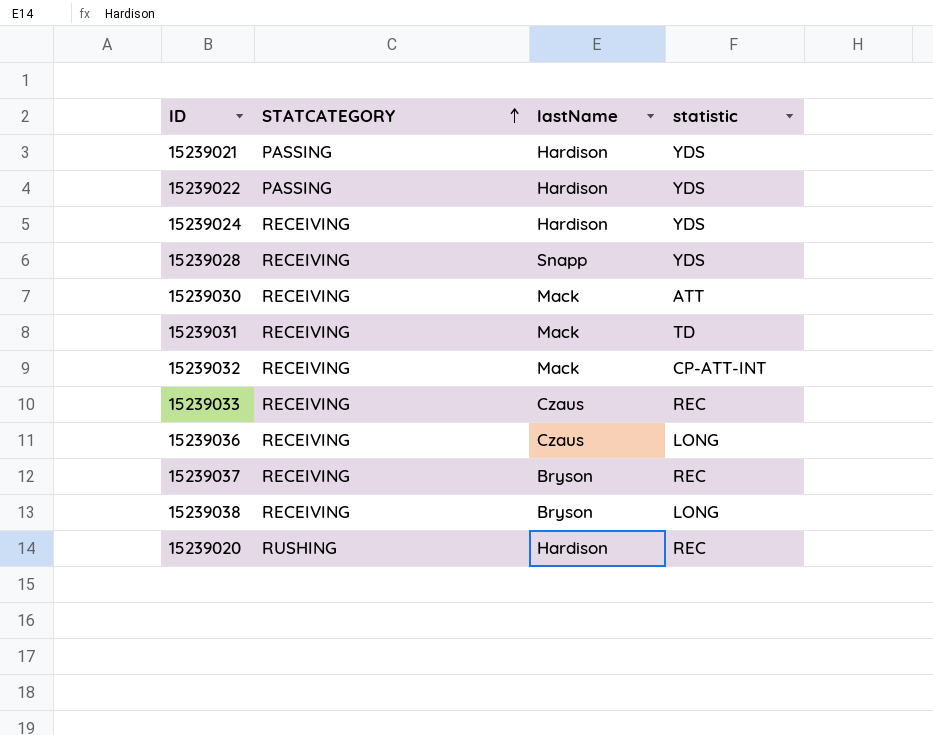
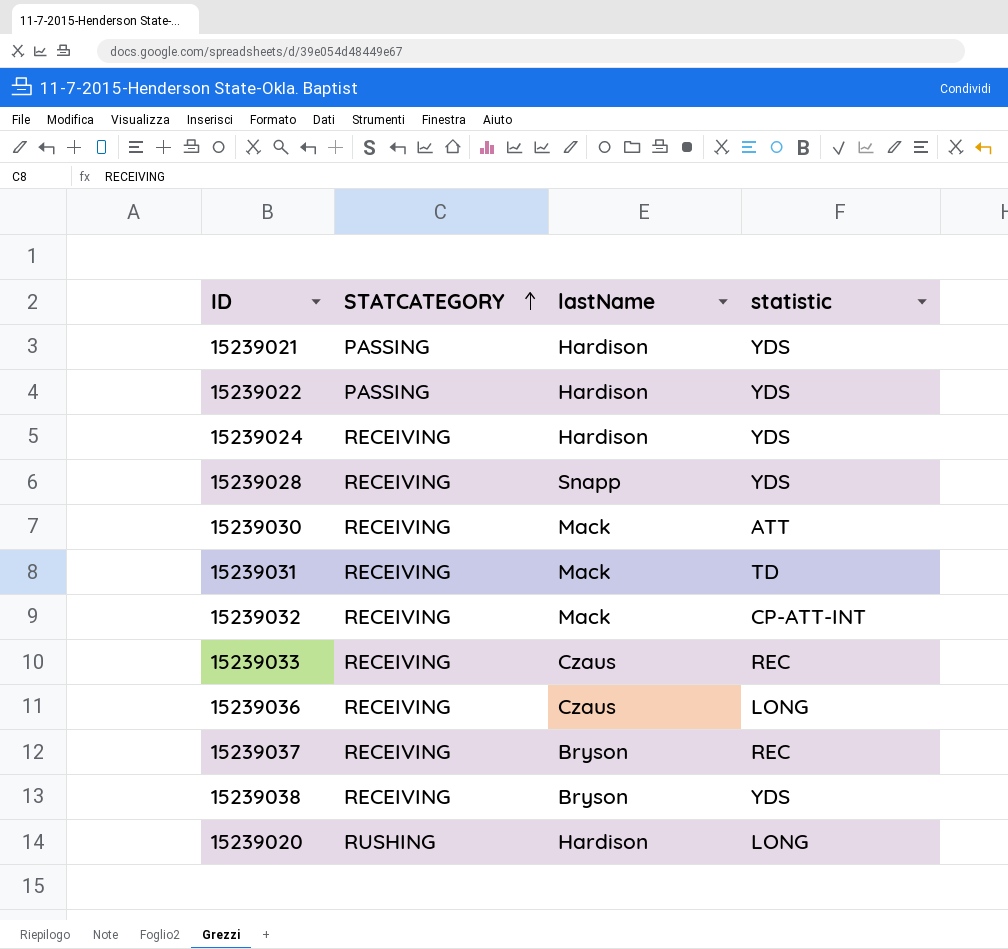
15239038 | statistic: LONG -> YDS
15239020 | statistic: REC -> LONG

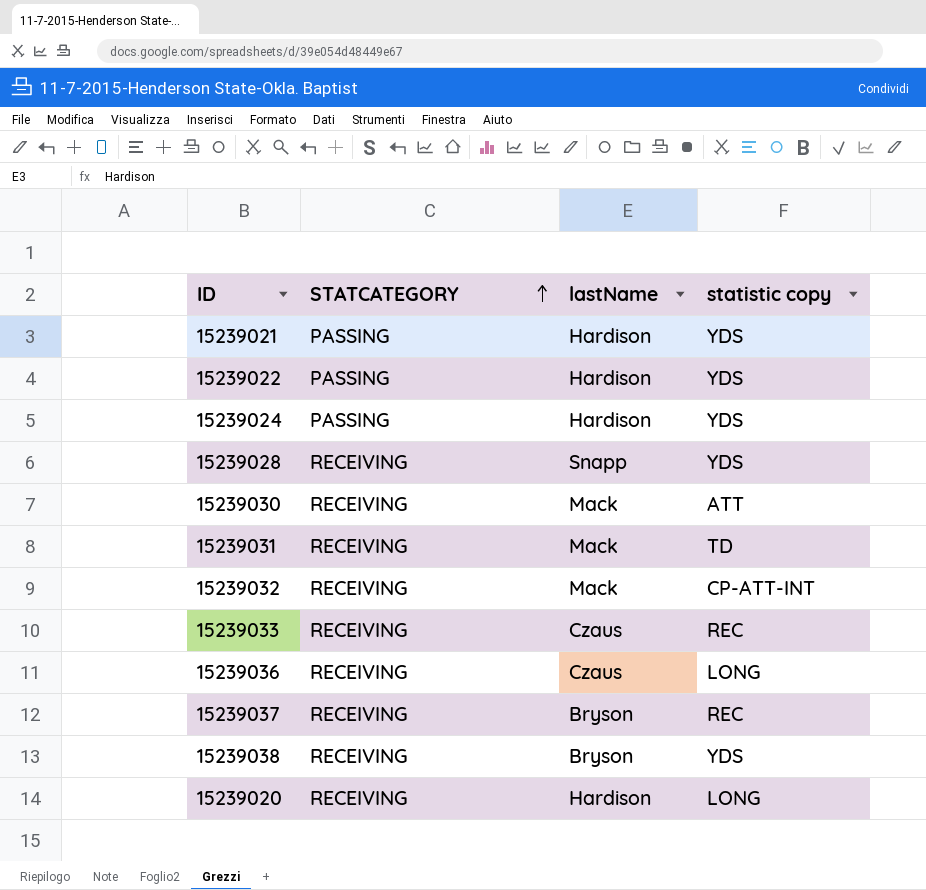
column name: statistic -> statistic copy
15239024 | STATCATEGORY: RECEIVING -> PASSING
15239020 | STATCATEGORY: RUSHING -> RECEIVING

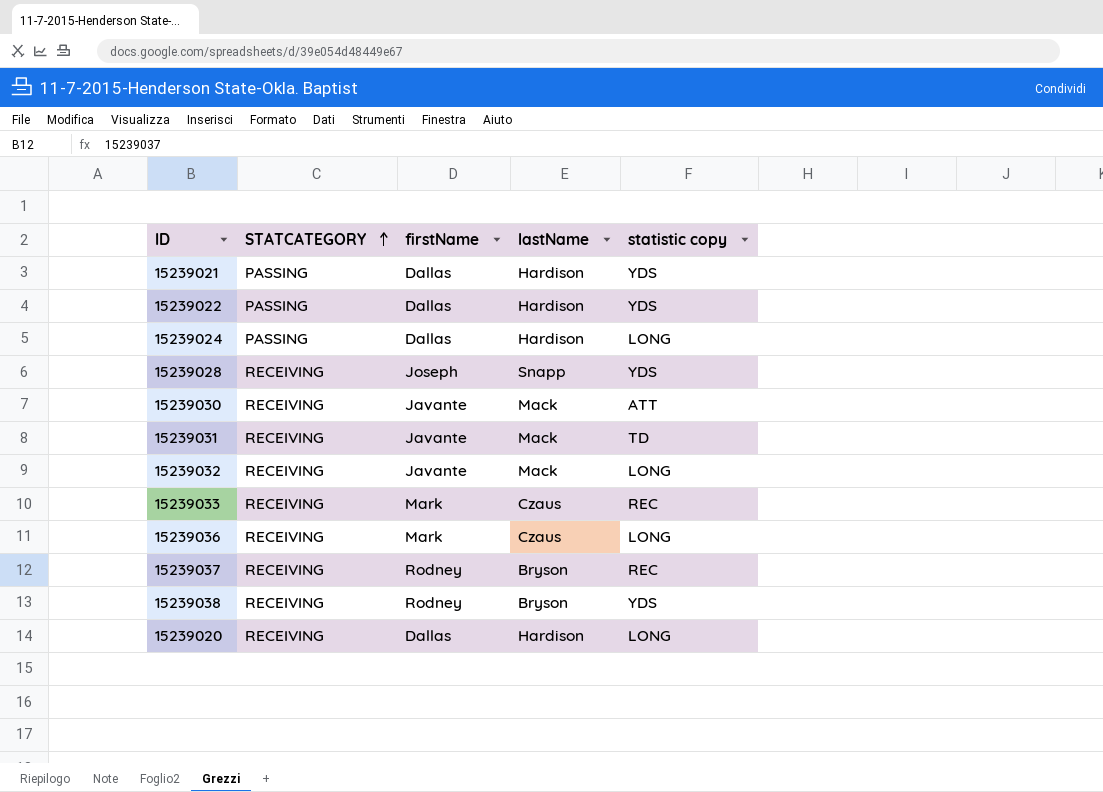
column firstName | position: none -> 3
15239024 | statistic copy: YDS -> LONG
15239032 | statistic copy: CP-ATT-INT -> LONG

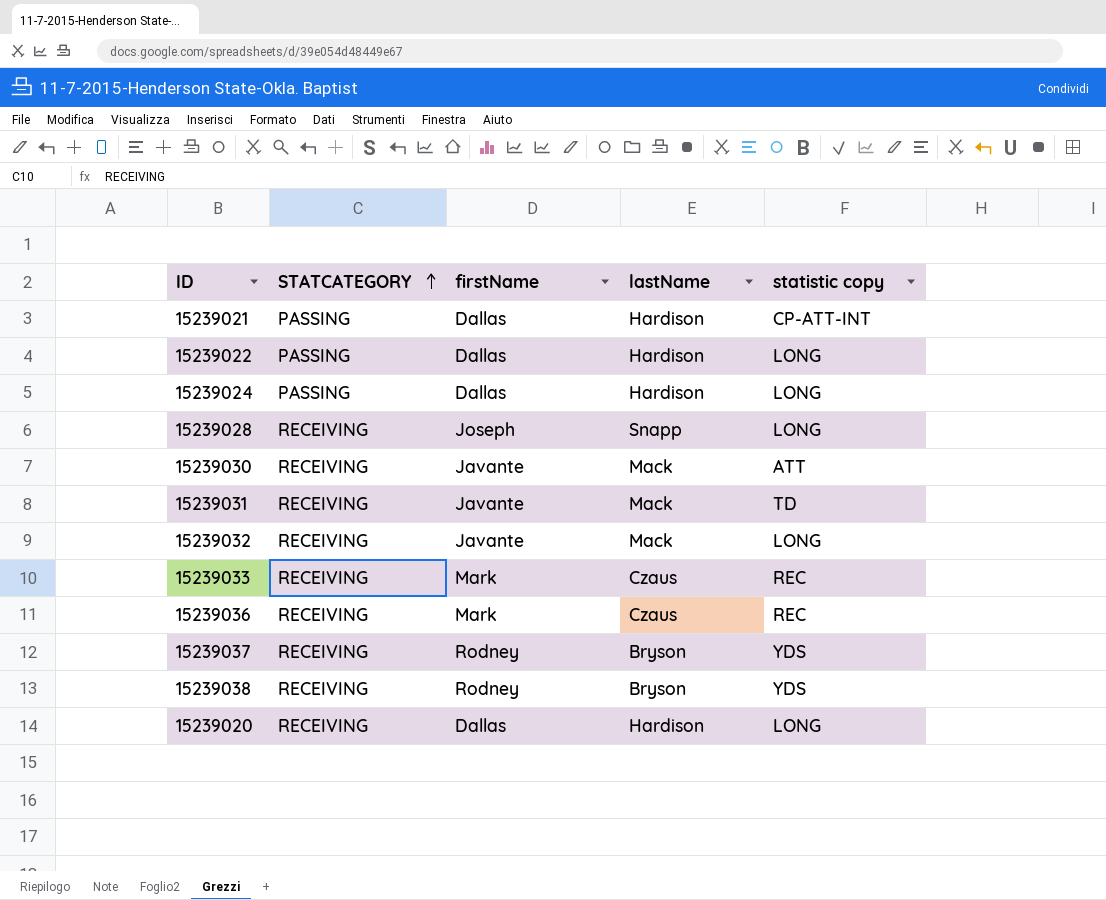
15239021 | statistic copy: YDS -> CP-ATT-INT
15239022 | statistic copy: YDS -> LONG
15239028 | statistic copy: YDS -> LONG
15239036 | statistic copy: LONG -> REC
15239037 | statistic copy: REC -> YDS

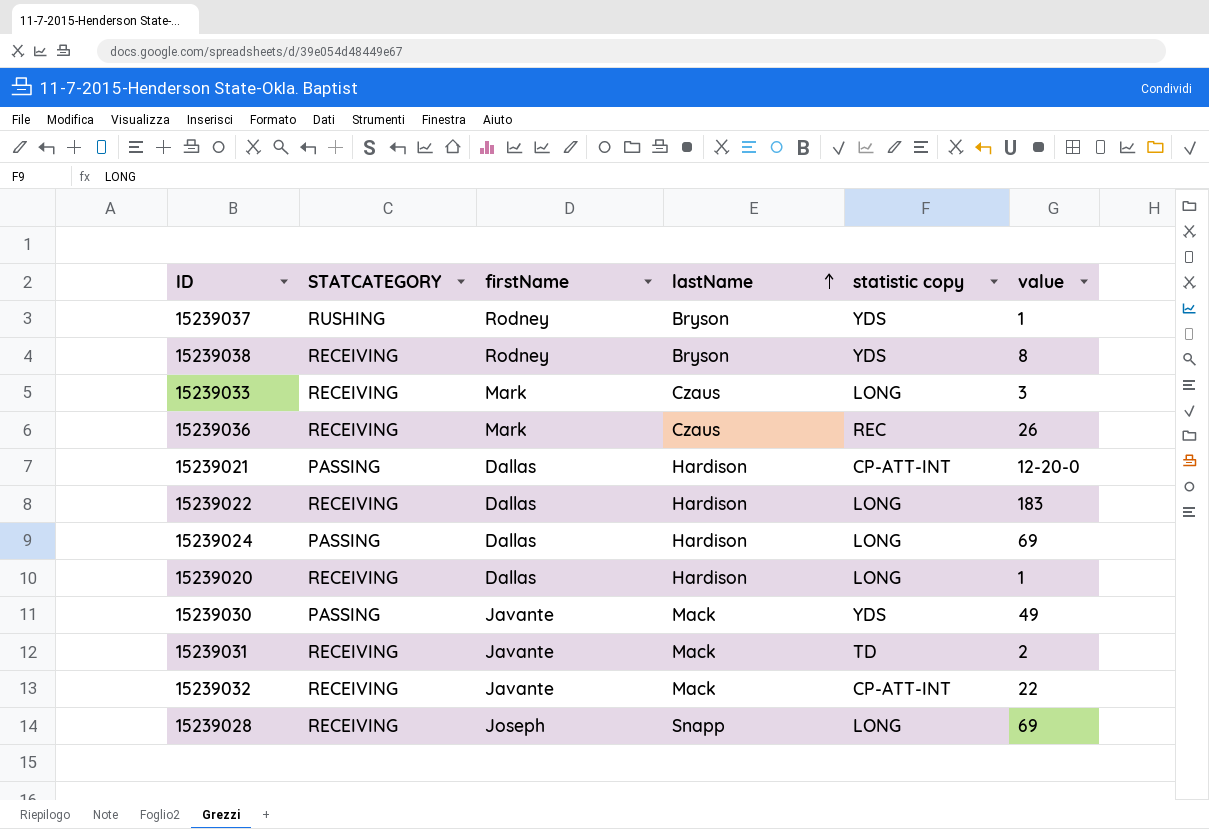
row order: STATCATEGORY ascending -> lastName ascending
column value | position: none -> 6
15239037 | STATCATEGORY: RECEIVING -> RUSHING
15239033 | statistic copy: REC -> LONG
15239022 | STATCATEGORY: PASSING -> RECEIVING
15239030 | STATCATEGORY: RECEIVING -> PASSING
15239030 | statistic copy: ATT -> YDS
15239032 | statistic copy: LONG -> CP-ATT-INT

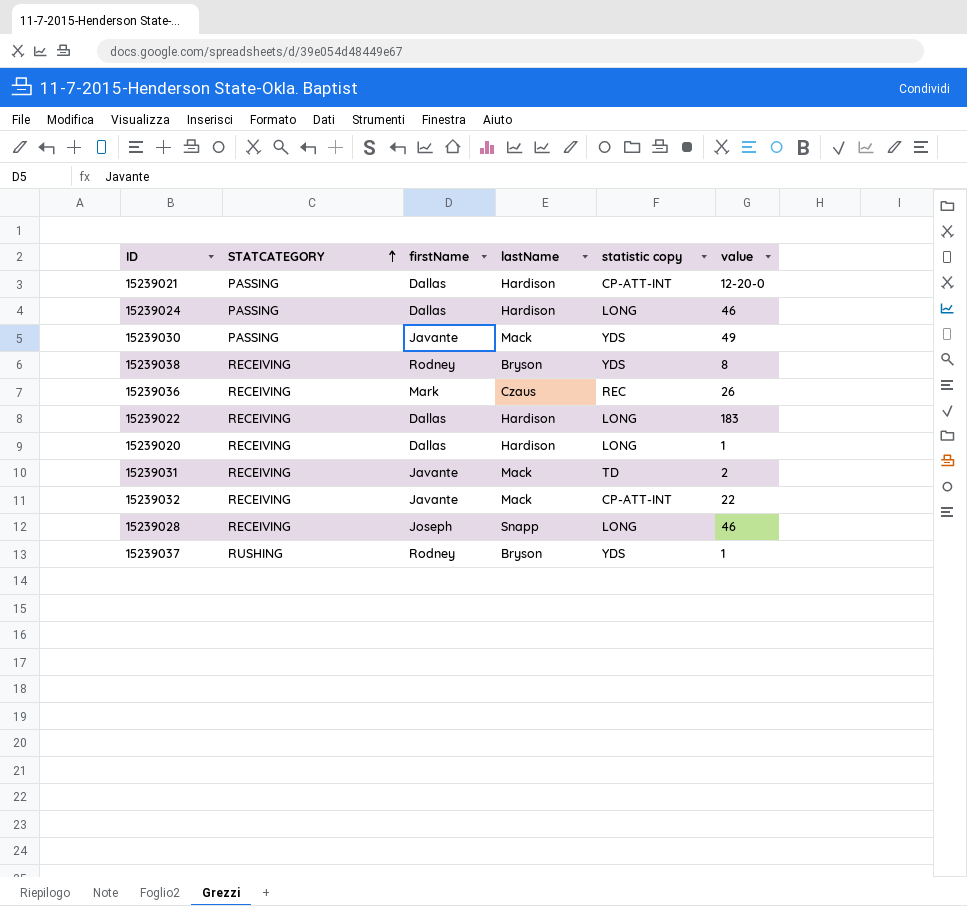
row order: lastName ascending -> STATCATEGORY ascending
row 15239033: RECEIVING | Mark | Czaus | LONG | 3 -> none
15239024 | value: 69 -> 46
15239028 | value: 69 -> 46

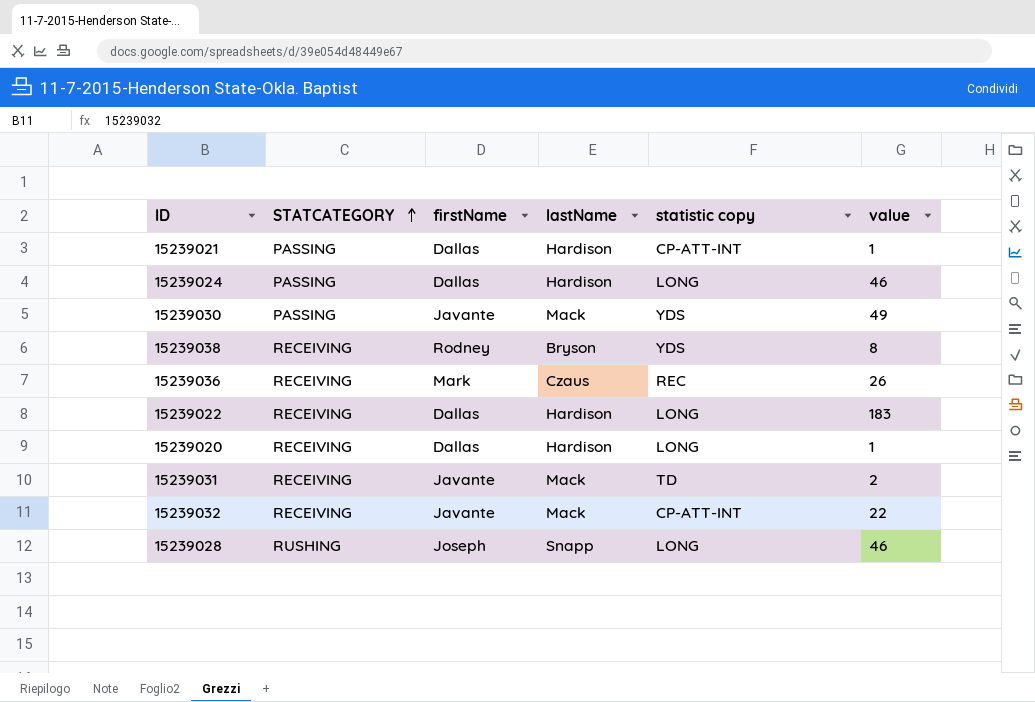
row 15239037: RUSHING | Rodney | Bryson | YDS | 1 -> none
15239021 | value: 12-20-0 -> 1
15239028 | STATCATEGORY: RECEIVING -> RUSHING

